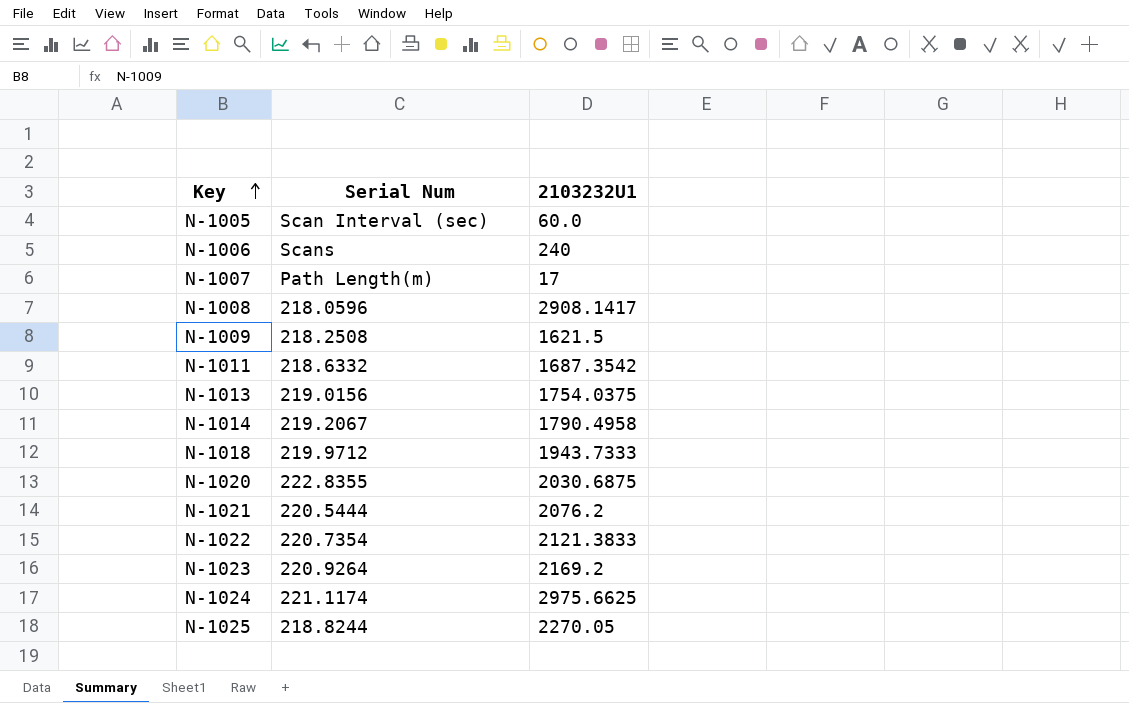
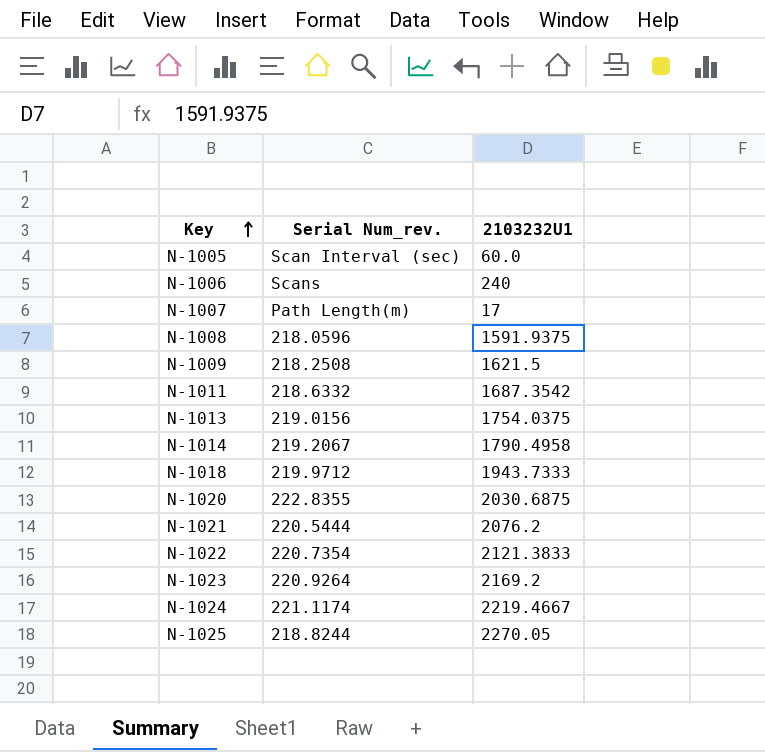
column name: Serial Num -> Serial Num_rev.
N-1008 | 2103232U1: 2908.1417 -> 1591.9375
N-1024 | 2103232U1: 2975.6625 -> 2219.4667

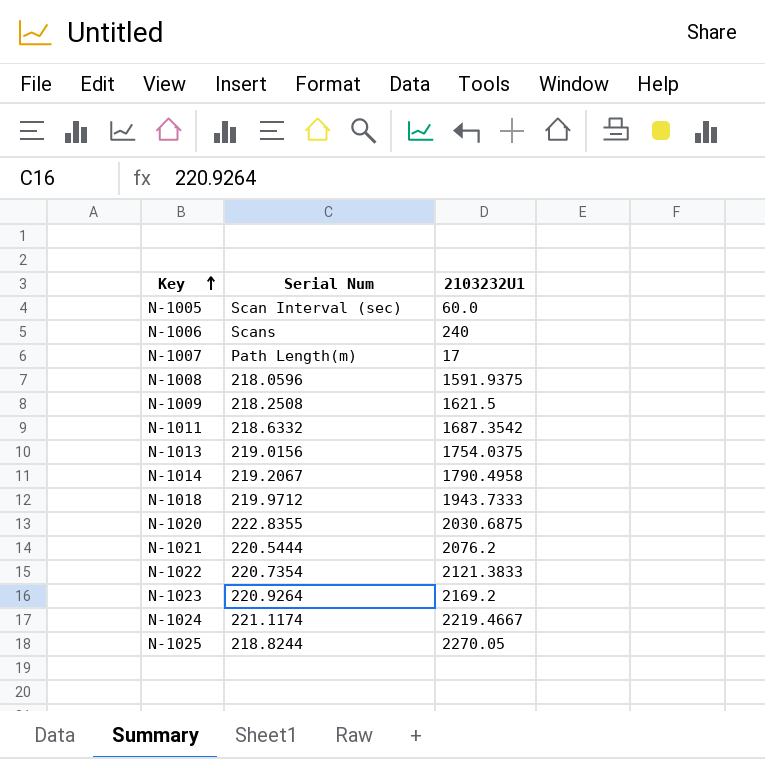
column name: Serial Num_rev. -> Serial Num

